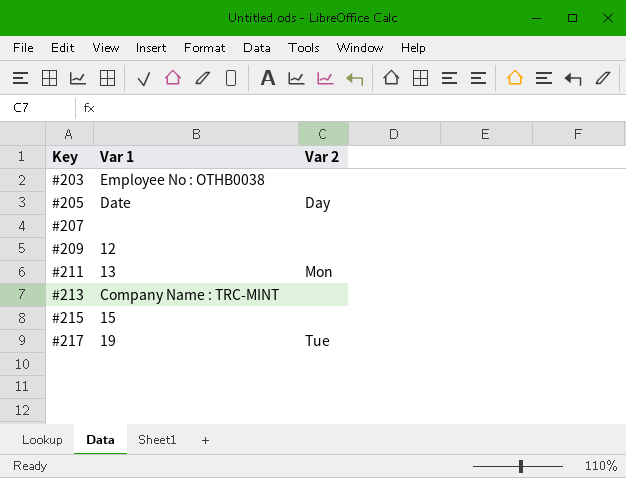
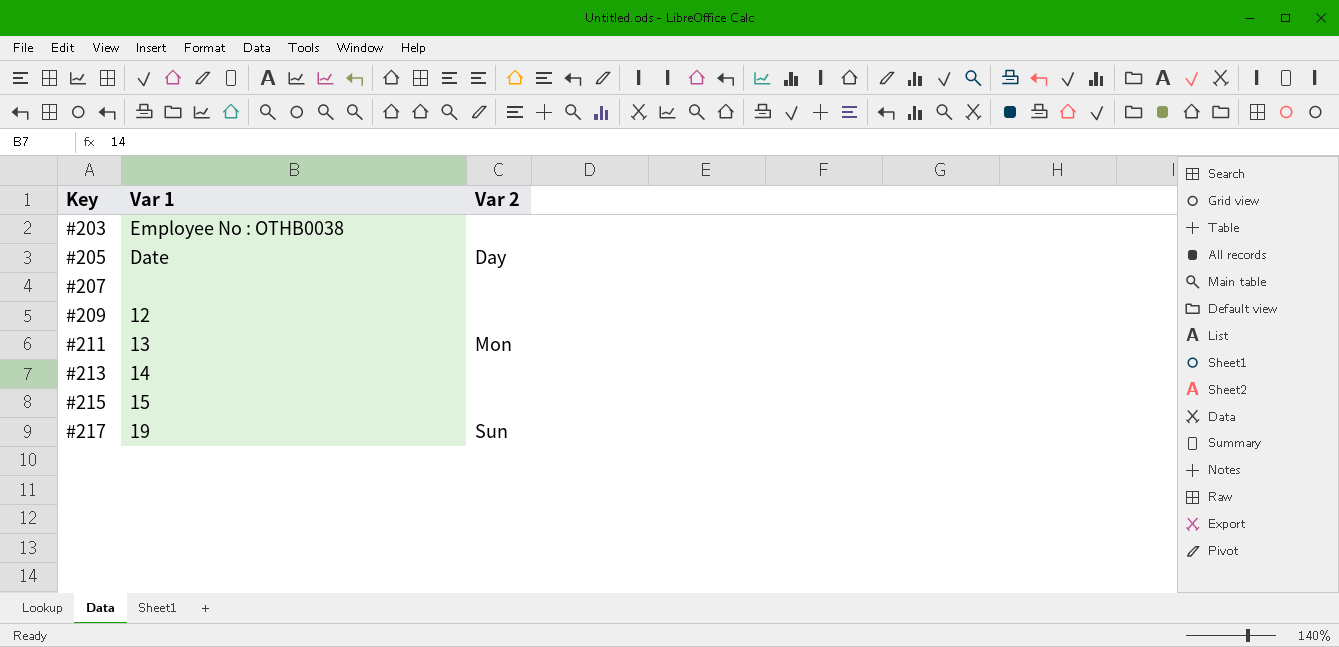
#213 | Var 1: Company Name : TRC-MINT -> 14
#217 | Var 2: Tue -> Sun

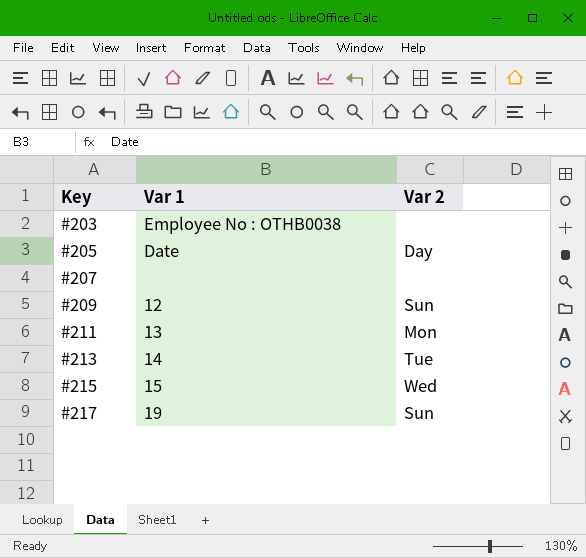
#209 | Var 2: none -> Sun
#213 | Var 2: none -> Tue
#215 | Var 2: none -> Wed

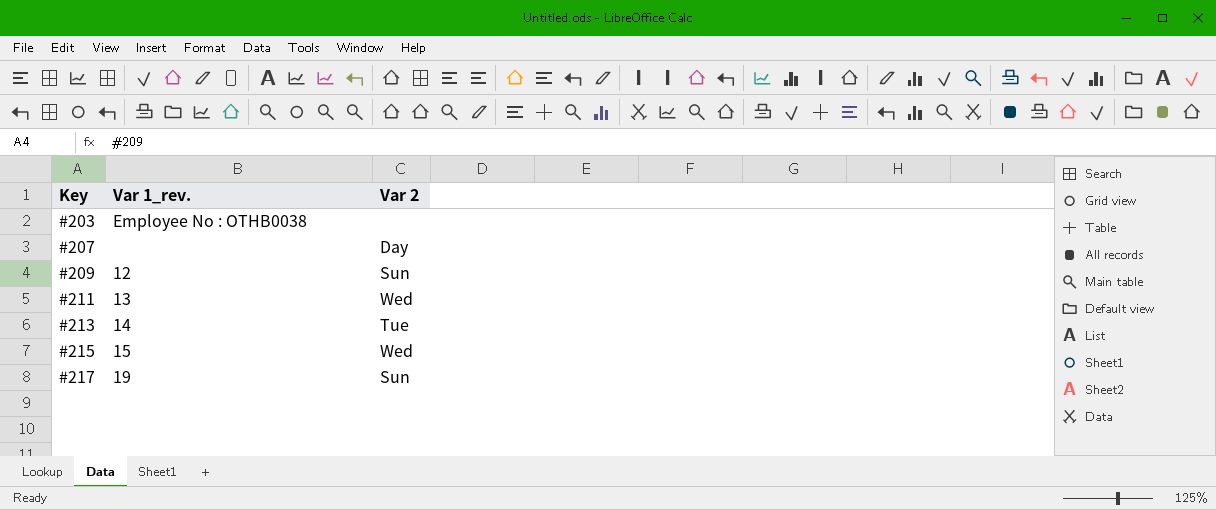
column name: Var 1 -> Var 1_rev.
row #205: Date | Day -> none
#207 | Var 2: none -> Day
#211 | Var 2: Mon -> Wed

